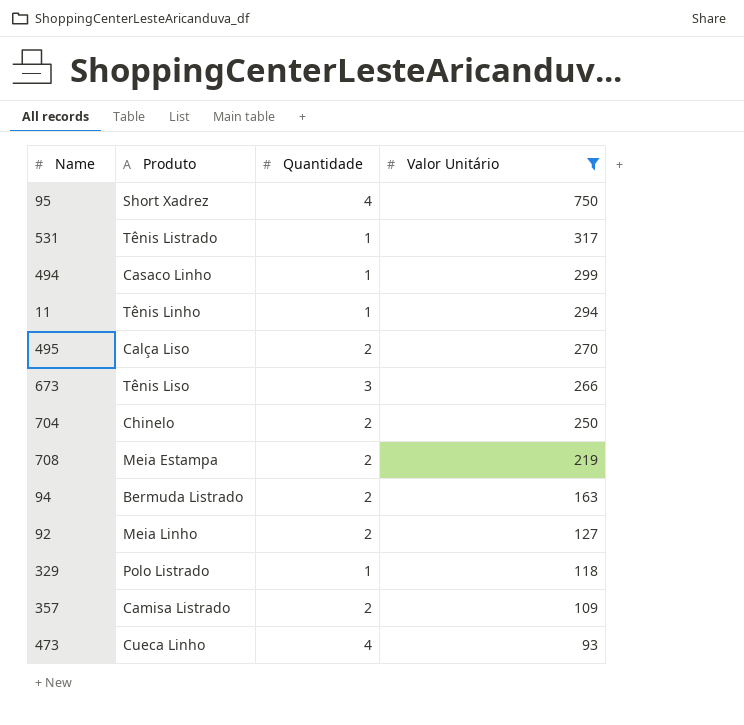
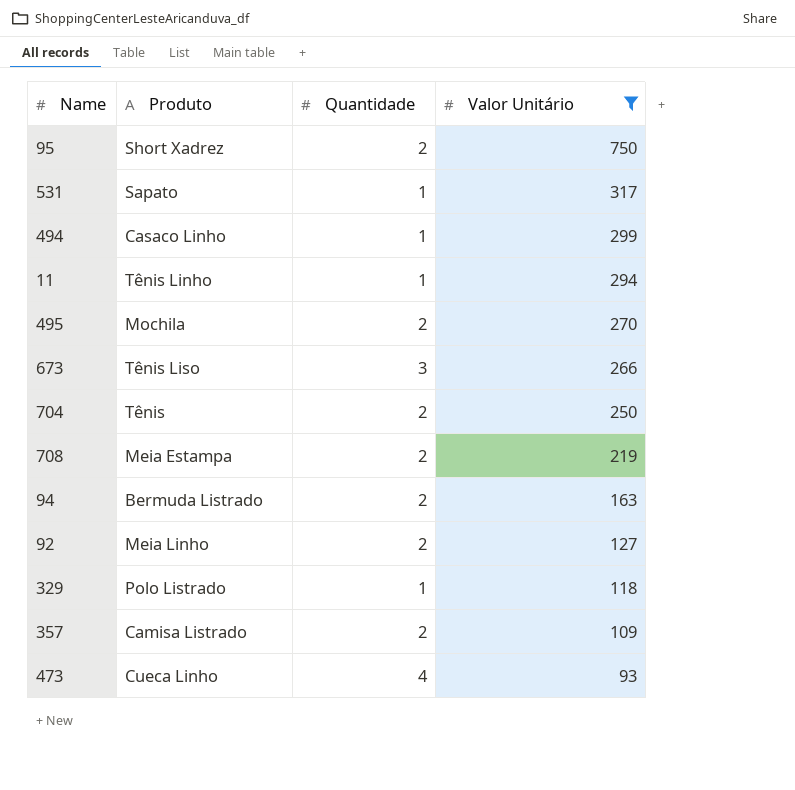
95 | Quantidade: 4 -> 2
531 | Produto: Tênis Listrado -> Sapato
495 | Produto: Calça Liso -> Mochila
704 | Produto: Chinelo -> Tênis

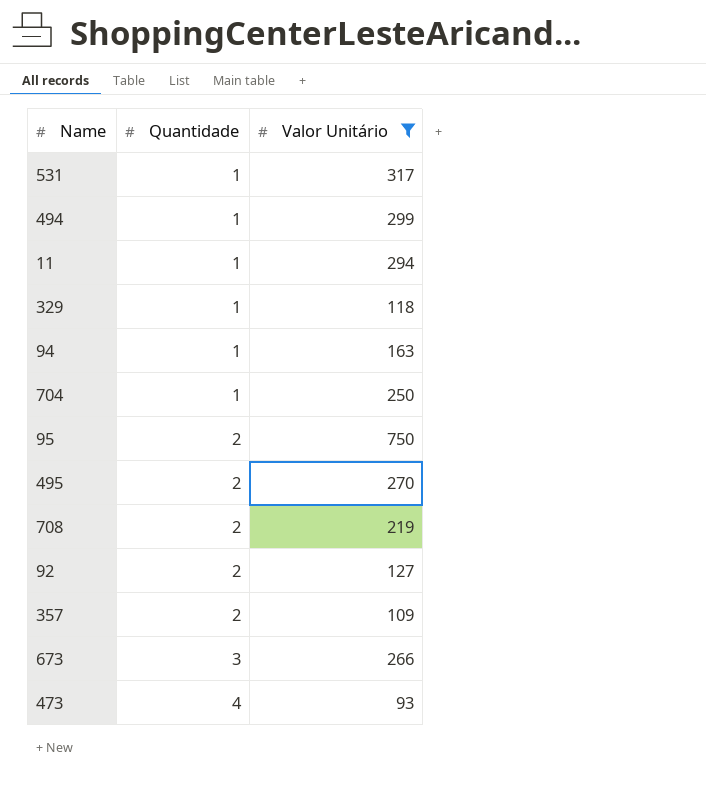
row order: Valor Unitário descending -> Quantidade ascending
column Produto | position: 2 -> none
94 | Quantidade: 2 -> 1
704 | Quantidade: 2 -> 1

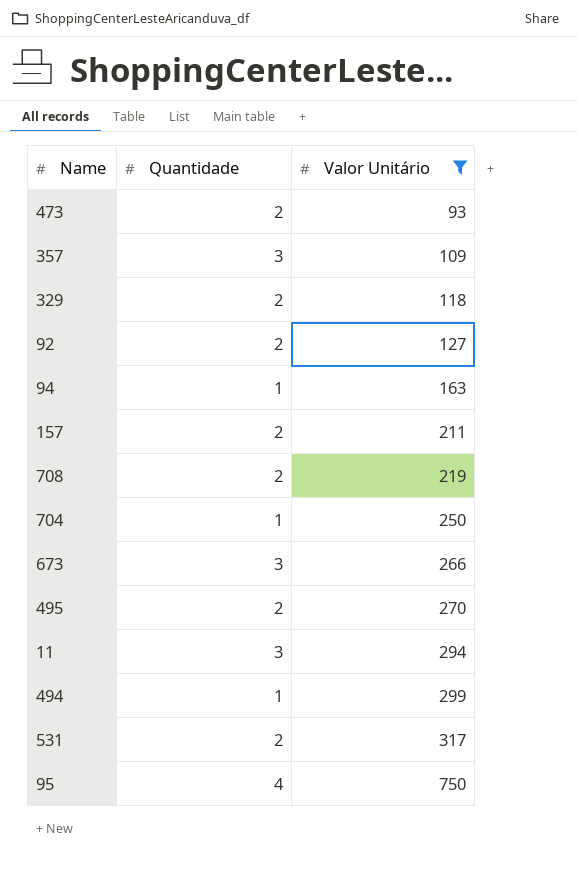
row order: Quantidade ascending -> Valor Unitário ascending
473 | Quantidade: 4 -> 2
357 | Quantidade: 2 -> 3
329 | Quantidade: 1 -> 2
row 157: none -> 2 | 211
11 | Quantidade: 1 -> 3
531 | Quantidade: 1 -> 2
95 | Quantidade: 2 -> 4

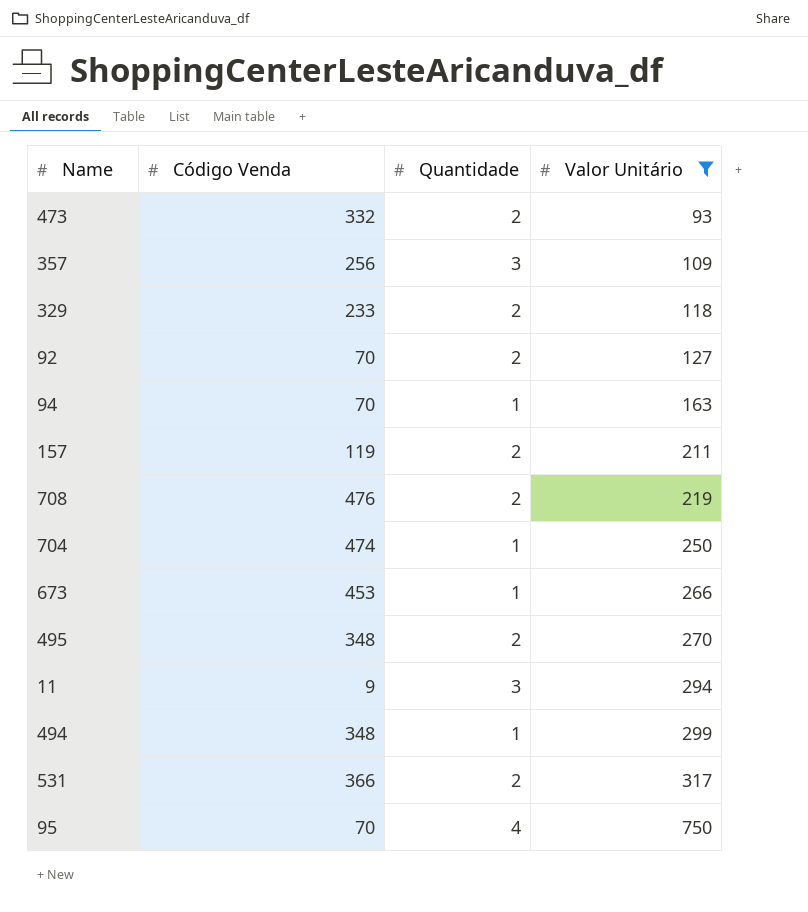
column Código Venda | position: none -> 2
673 | Quantidade: 3 -> 1

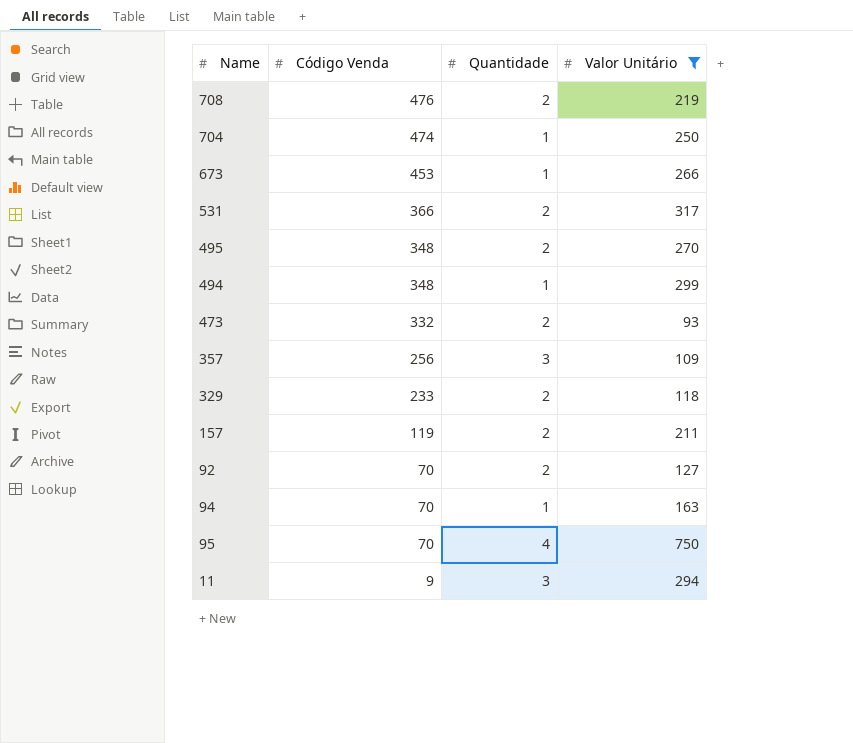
row order: Valor Unitário ascending -> Código Venda descending

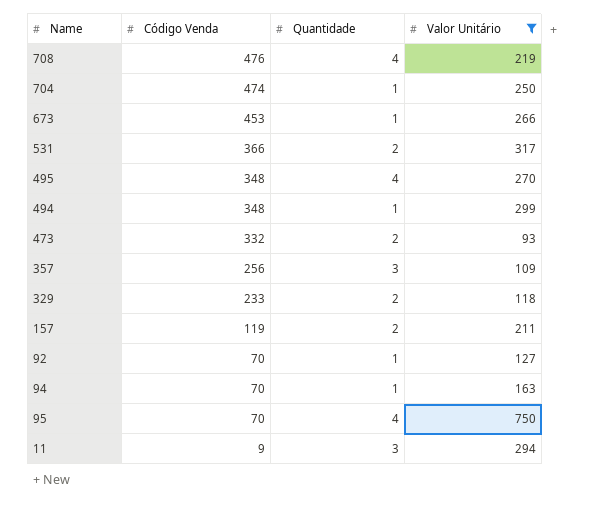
708 | Quantidade: 2 -> 4
495 | Quantidade: 2 -> 4
92 | Quantidade: 2 -> 1

